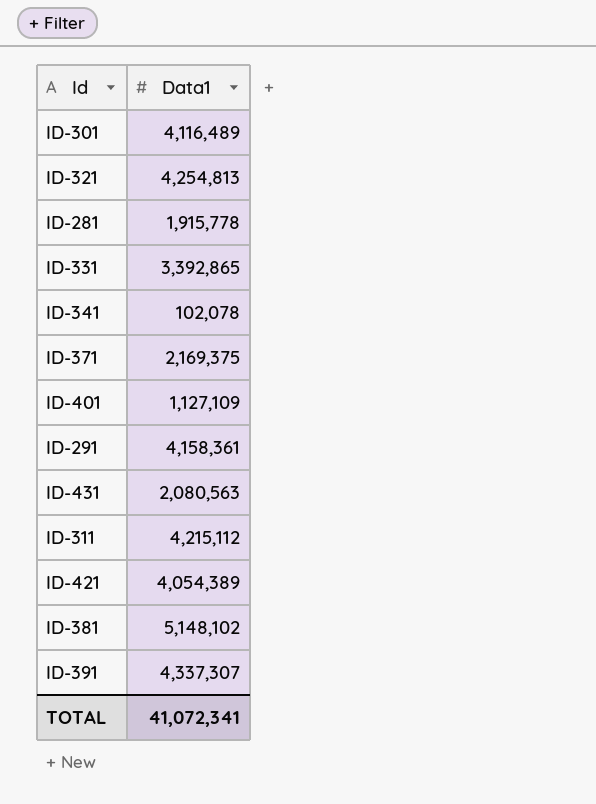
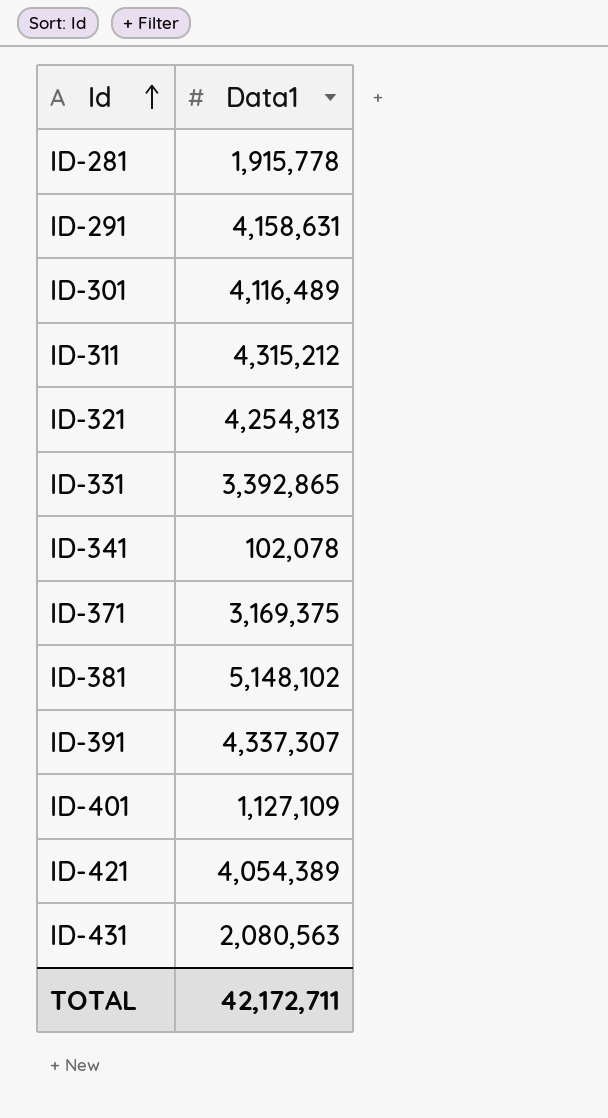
row order: none -> Id ascending
ID-291 | Data1: 4,158,361 -> 4,158,631
ID-311 | Data1: 4,215,112 -> 4,315,212
ID-371 | Data1: 2,169,375 -> 3,169,375
TOTAL | Data1: 41,072,341 -> 42,172,711

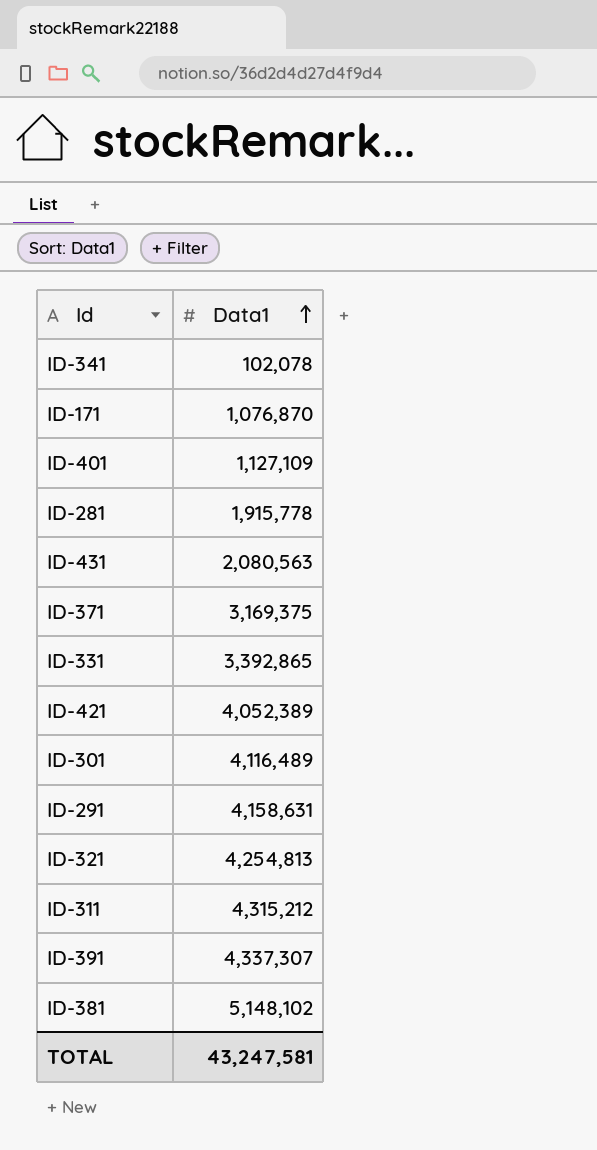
row order: Id ascending -> Data1 ascending
row ID-171: none -> 1,076,870
ID-421 | Data1: 4,054,389 -> 4,052,389
TOTAL | Data1: 42,172,711 -> 43,247,581

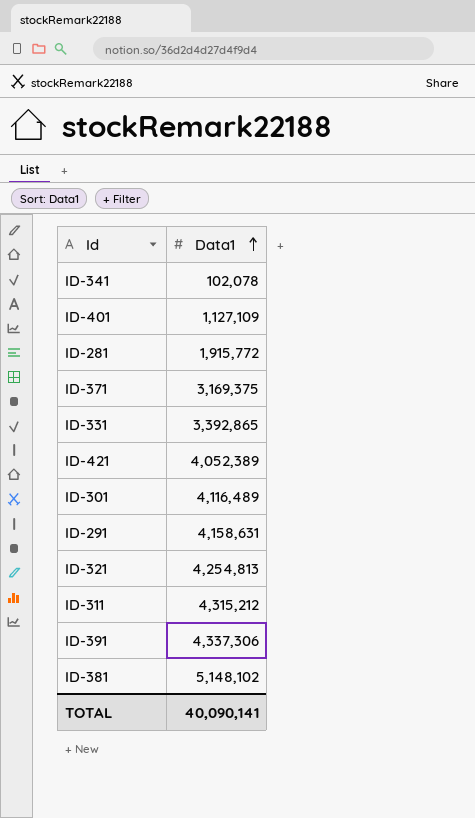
row ID-171: 1,076,870 -> none
row ID-431: 2,080,563 -> none
ID-281 | Data1: 1,915,778 -> 1,915,772
ID-391 | Data1: 4,337,307 -> 4,337,306
TOTAL | Data1: 43,247,581 -> 40,090,141

